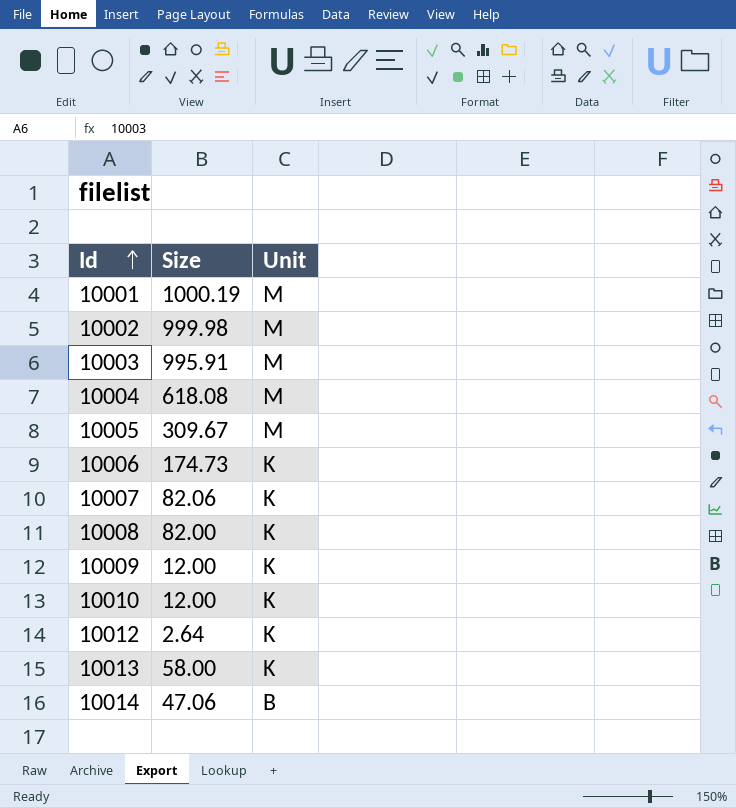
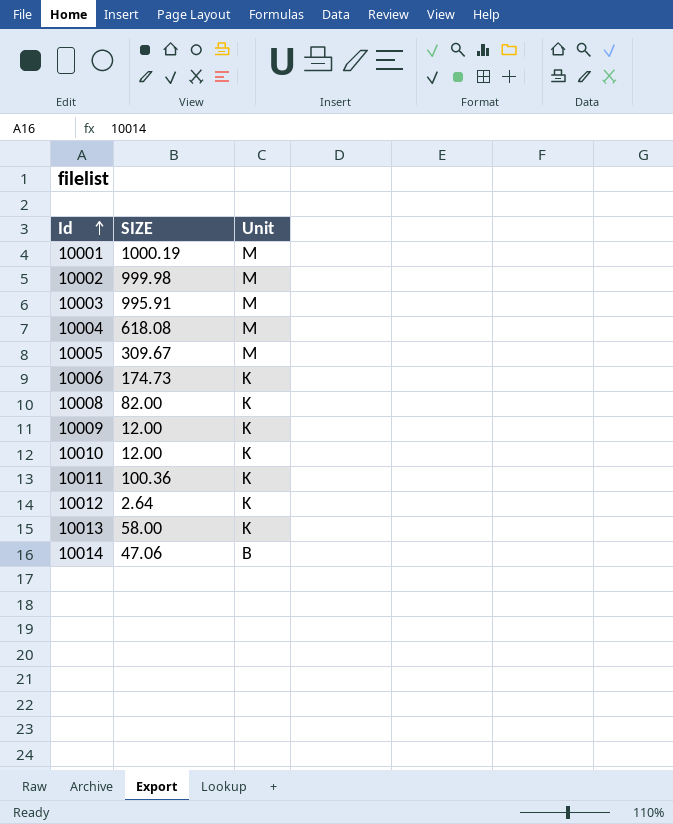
column name: Size -> SIZE
row 10007: 82.06 | K -> none
row 10011: none -> 100.36 | K

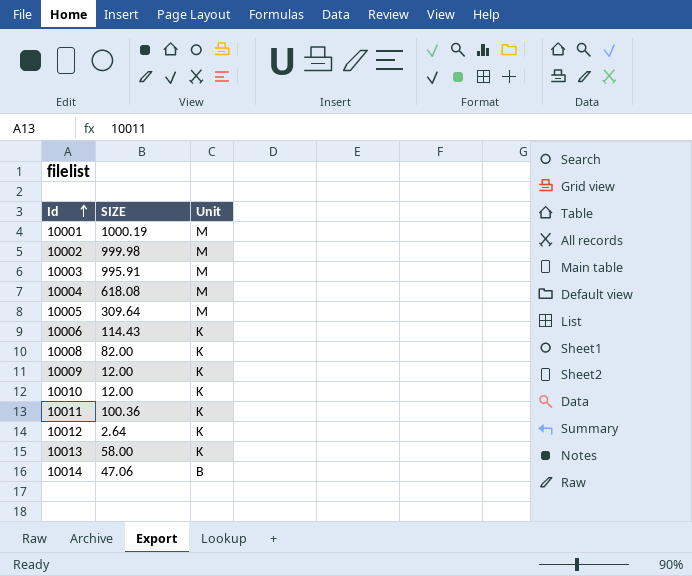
10005 | SIZE: 309.67 -> 309.64
10006 | SIZE: 174.73 -> 114.43

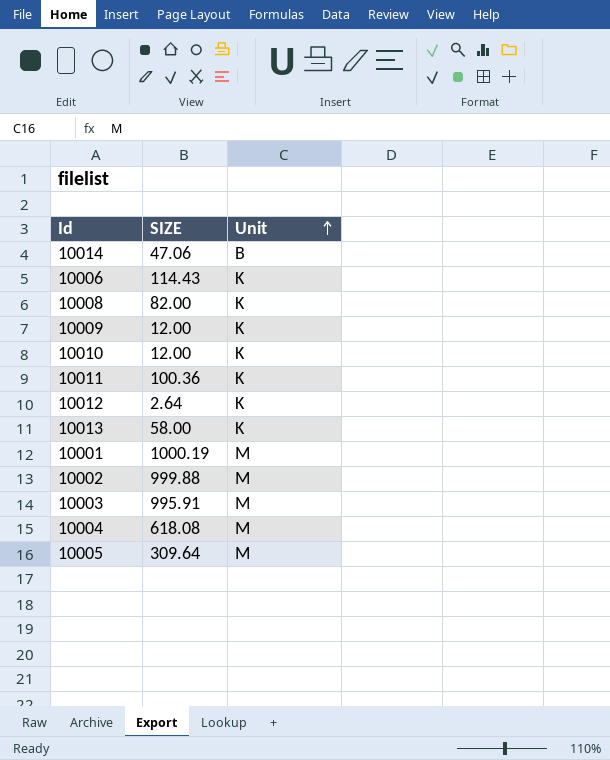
row order: Id ascending -> Unit ascending
10002 | SIZE: 999.98 -> 999.88

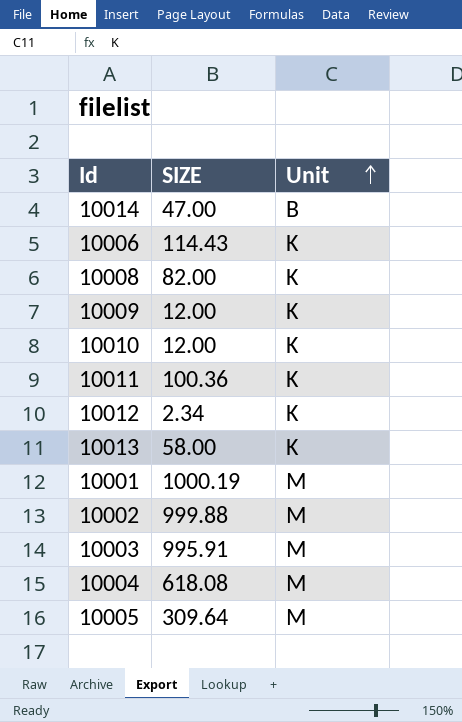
10014 | SIZE: 47.06 -> 47.00
10012 | SIZE: 2.64 -> 2.34

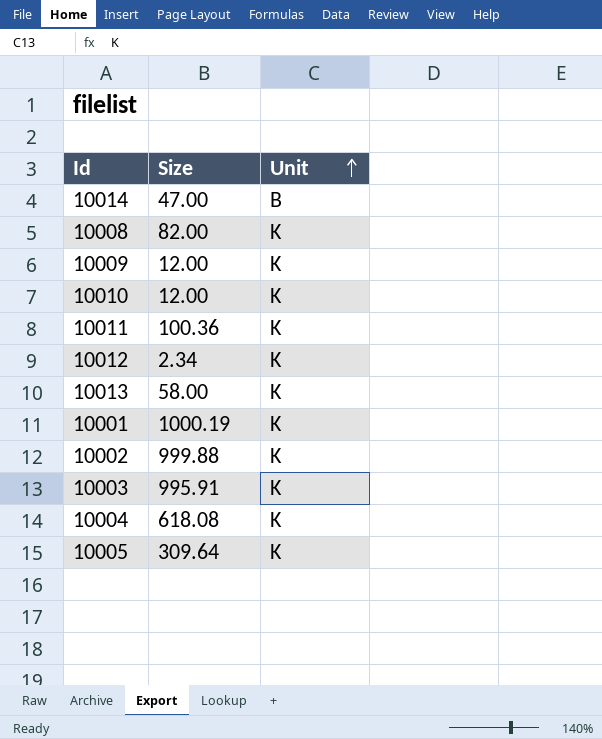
column name: SIZE -> Size
row 10006: 114.43 | K -> none
10001 | Unit: M -> K
10002 | Unit: M -> K
10003 | Unit: M -> K
10004 | Unit: M -> K
10005 | Unit: M -> K

